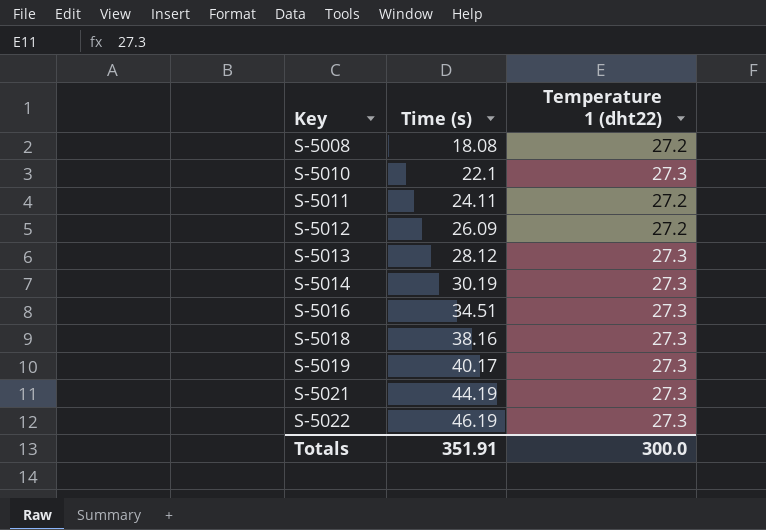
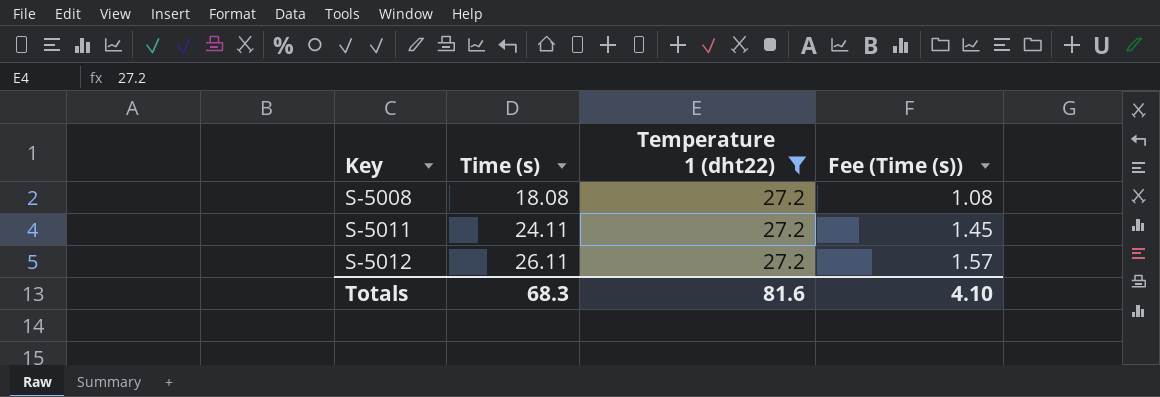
filter: none -> Temperature 1 (dht22) = 27.2
column Fee (Time (s)) | formula: none -> [Time (s)] * 0.06
S-5012 | Time (s): 26.09 -> 26.11
Totals | Time (s): 351.91 -> 68.3
Totals | Temperature 1 (dht22): 300.0 -> 81.6

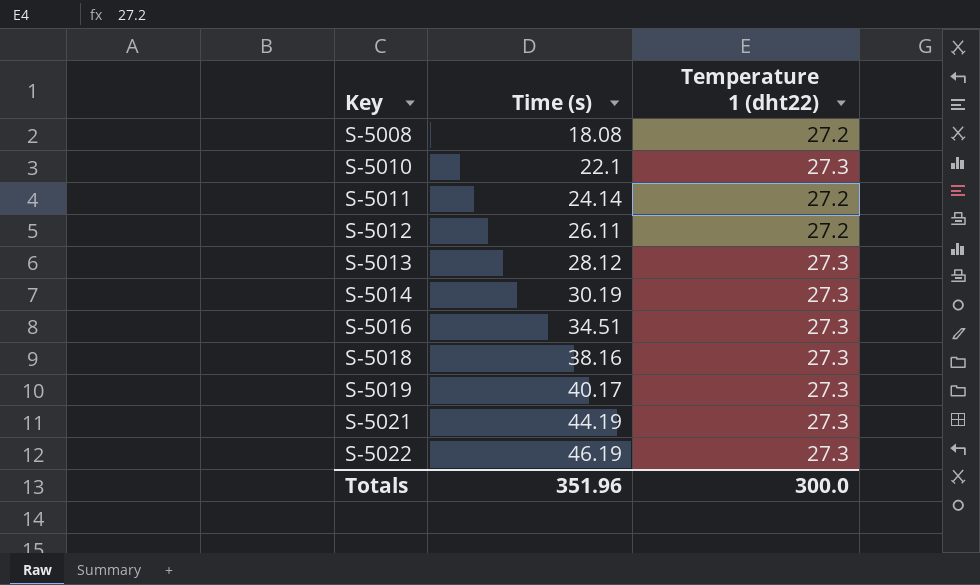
filter: Temperature 1 (dht22) = 27.2 -> none
column Fee (Time (s)) | formula: [Time (s)] * 0.06 -> none
S-5011 | Time (s): 24.11 -> 24.14
Totals | Time (s): 68.3 -> 351.96
Totals | Temperature 1 (dht22): 81.6 -> 300.0

